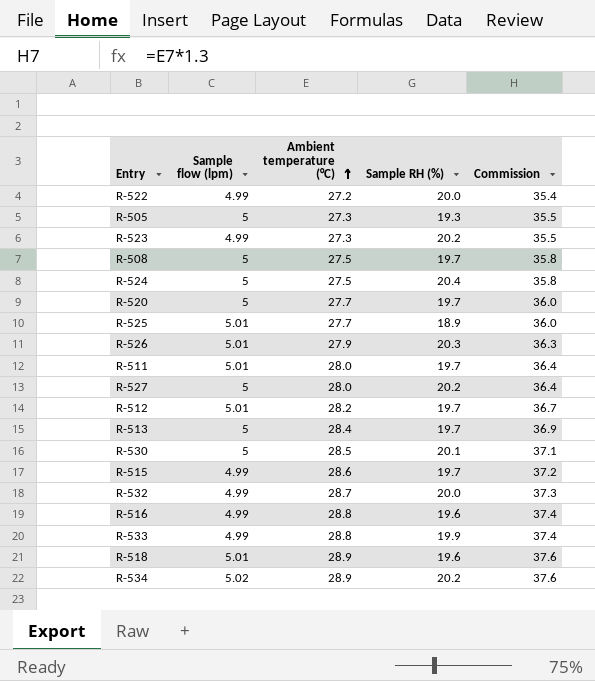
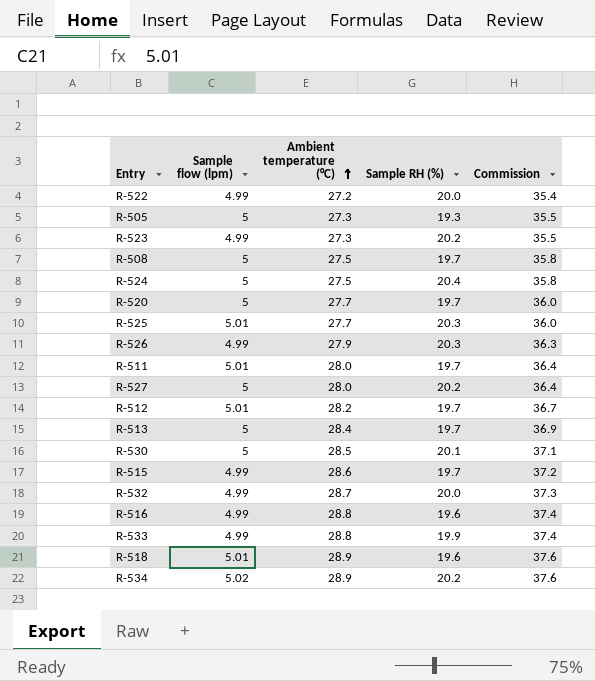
R-525 | Sample RH (%): 18.9 -> 20.3
R-526 | Sample flow (lpm): 5.01 -> 4.99

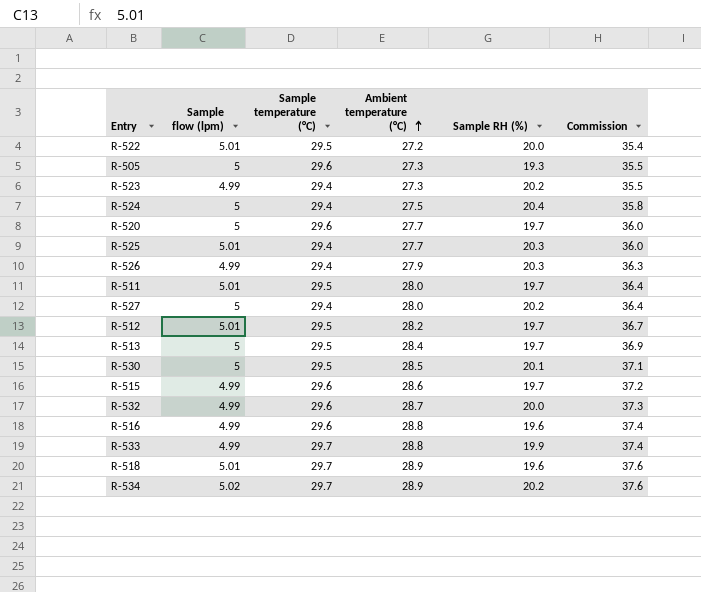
column Sample temperature (°C) | position: none -> 3
row R-508: 5 | 27.5 | 19.7 | 35.8 -> none
R-522 | Sample flow (lpm): 4.99 -> 5.01

